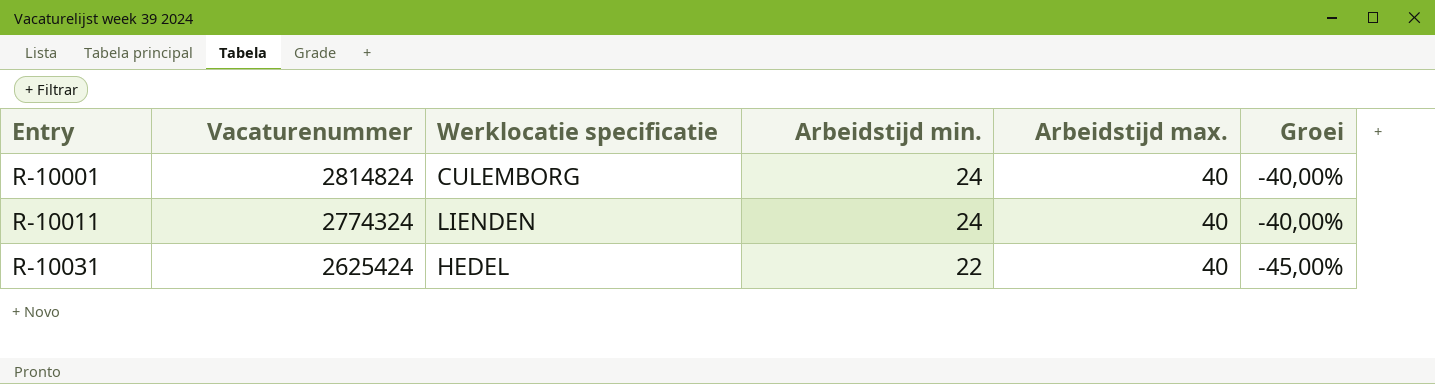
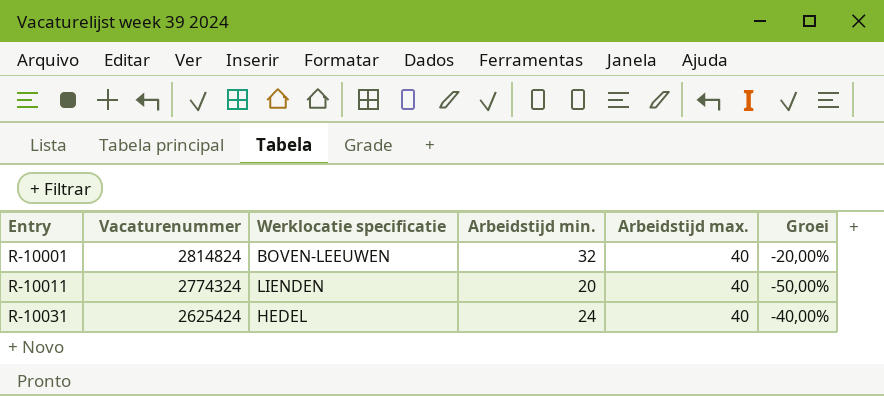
R-10001 | Werklocatie specificatie: CULEMBORG -> BOVEN-LEEUWEN
R-10001 | Arbeidstijd min.: 24 -> 32
R-10001 | Groei: -40,00% -> -20,00%
R-10011 | Arbeidstijd min.: 24 -> 20
R-10011 | Groei: -40,00% -> -50,00%
R-10031 | Arbeidstijd min.: 22 -> 24
R-10031 | Groei: -45,00% -> -40,00%

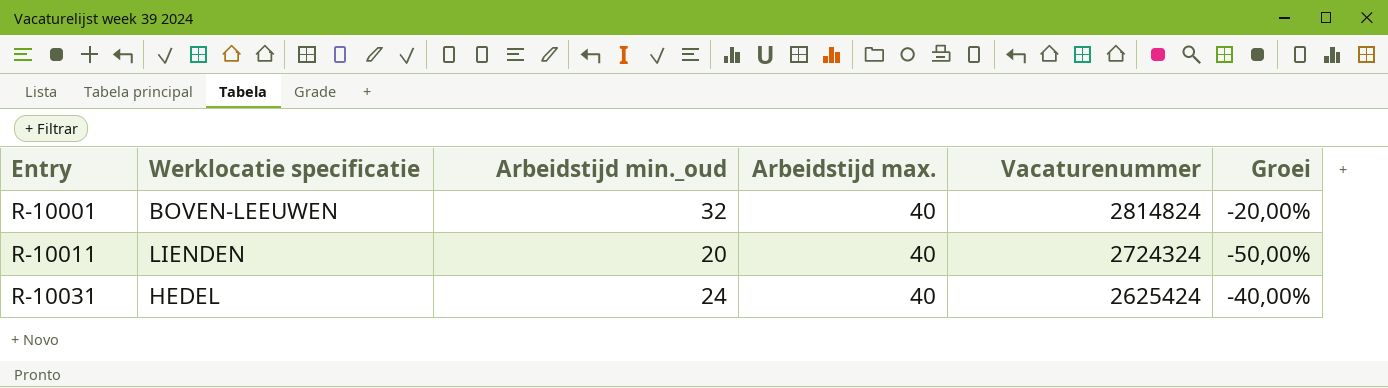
column name: Arbeidstijd min. -> Arbeidstijd min._oud
column Vacaturenummer | position: 2 -> 5
R-10011 | Vacaturenummer: 2774324 -> 2724324

